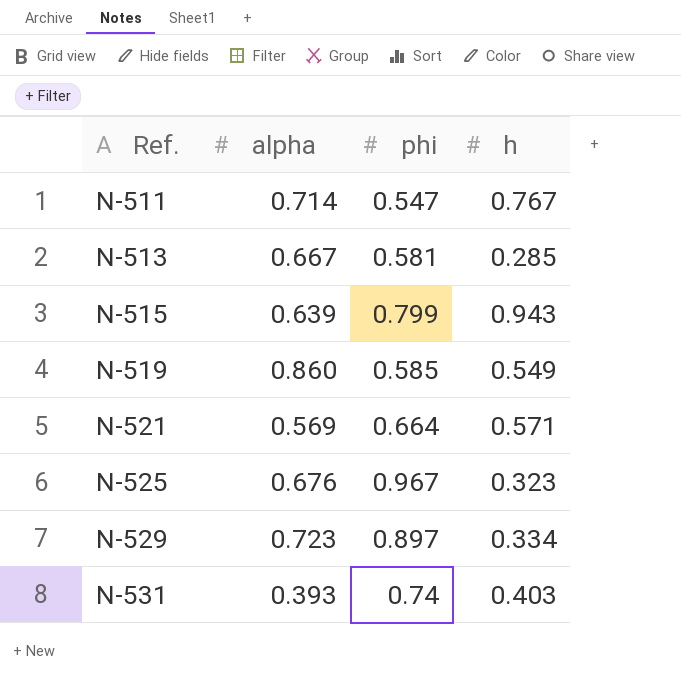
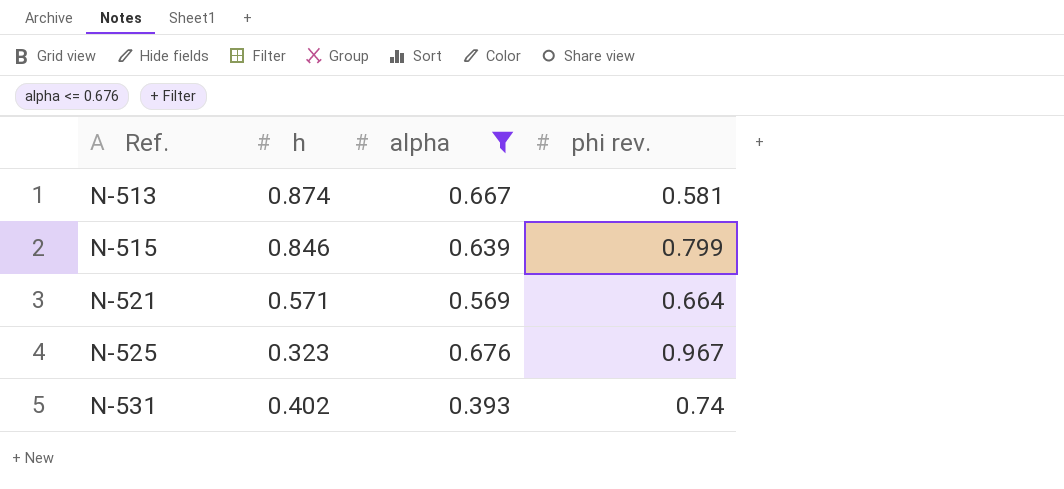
filter: none -> alpha <= 0.676
column h | position: 4 -> 2
column name: phi -> phi rev.
N-513 | h: 0.285 -> 0.874
N-515 | h: 0.943 -> 0.846
N-531 | h: 0.403 -> 0.402

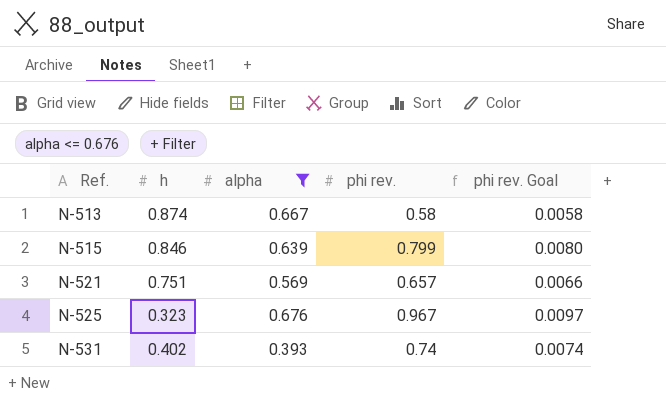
column phi rev. Goal | formula: none -> [phi rev.] * 0.01
N-513 | phi rev.: 0.581 -> 0.58
N-521 | h: 0.571 -> 0.751
N-521 | phi rev.: 0.664 -> 0.657

